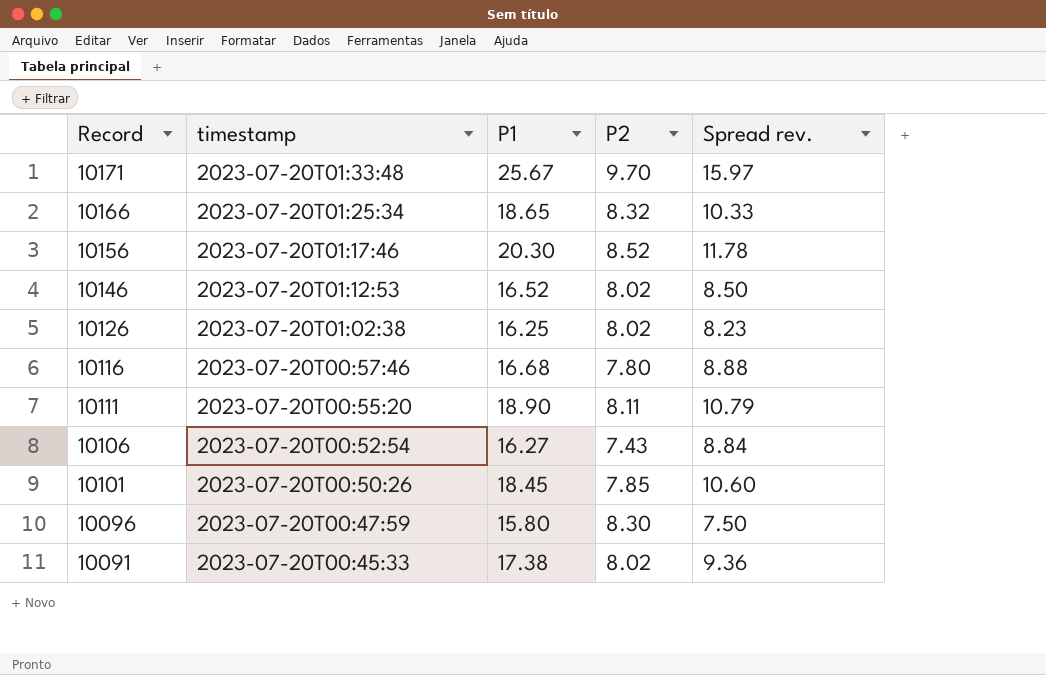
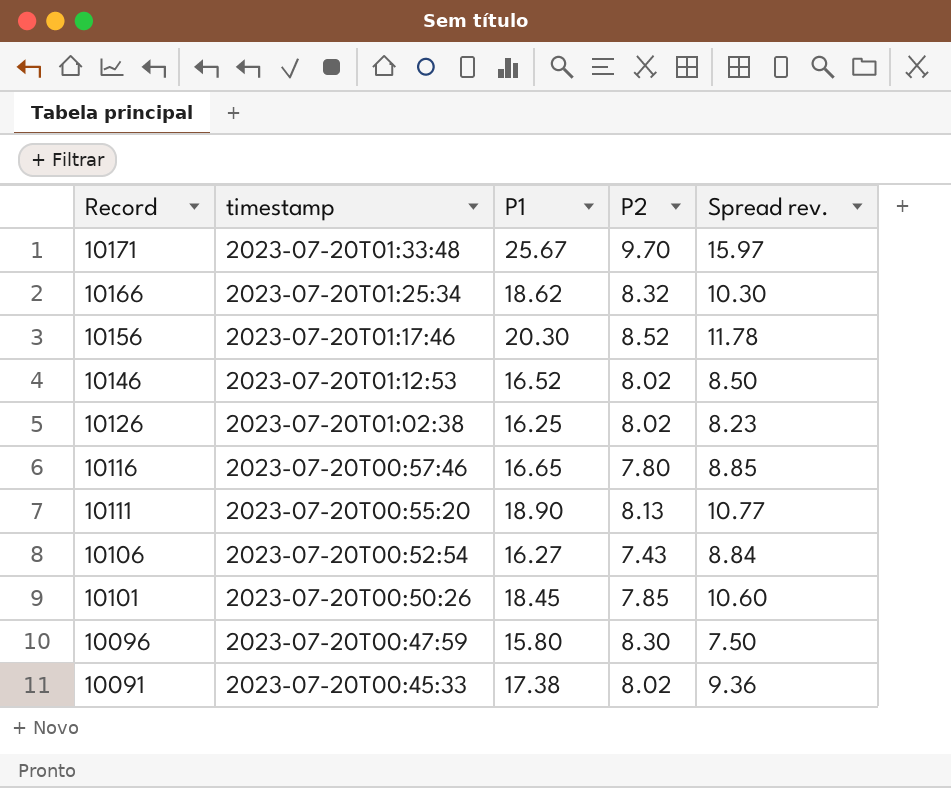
10166 | P1: 18.65 -> 18.62
10166 | Spread rev.: 10.33 -> 10.30
10116 | P1: 16.68 -> 16.65
10116 | Spread rev.: 8.88 -> 8.85
10111 | P2: 8.11 -> 8.13
10111 | Spread rev.: 10.79 -> 10.77

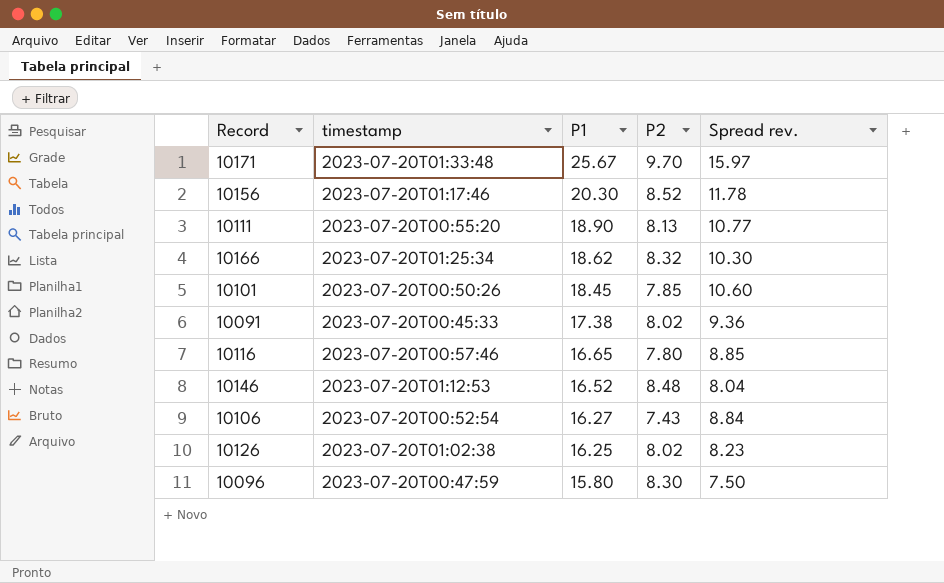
row order: Record descending -> P1 descending
10146 | P2: 8.02 -> 8.48
10146 | Spread rev.: 8.50 -> 8.04

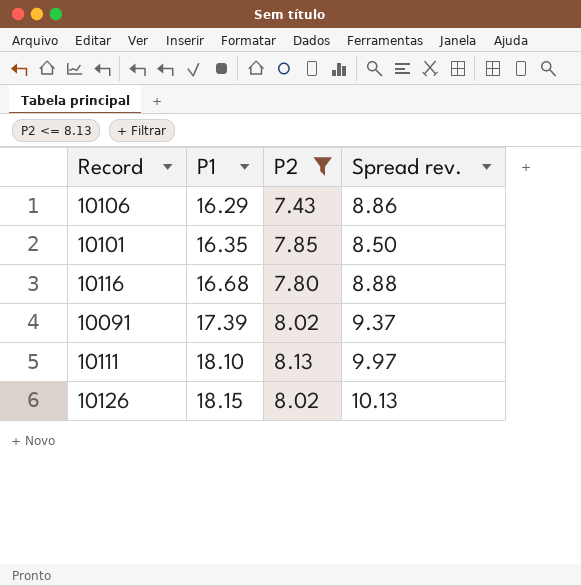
filter: none -> P2 <= 8.13
row order: P1 descending -> P1 ascending
column timestamp | position: 2 -> none
10106 | P1: 16.27 -> 16.29
10106 | Spread rev.: 8.84 -> 8.86
10101 | P1: 18.45 -> 16.35
10101 | Spread rev.: 10.60 -> 8.50
10116 | P1: 16.65 -> 16.68
10116 | Spread rev.: 8.85 -> 8.88
10091 | P1: 17.38 -> 17.39
10091 | Spread rev.: 9.36 -> 9.37
10111 | P1: 18.90 -> 18.10
10111 | Spread rev.: 10.77 -> 9.97
10126 | P1: 16.25 -> 18.15
10126 | Spread rev.: 8.23 -> 10.13

